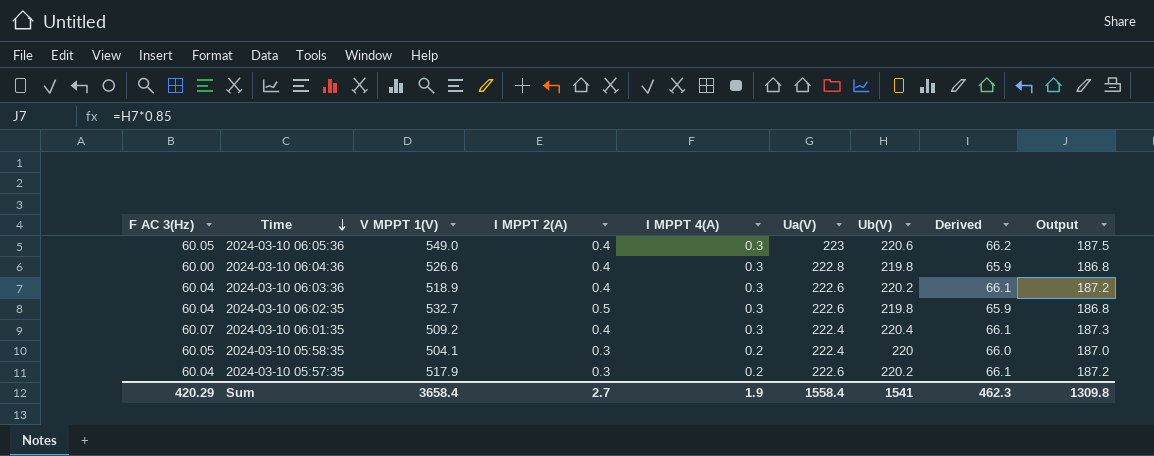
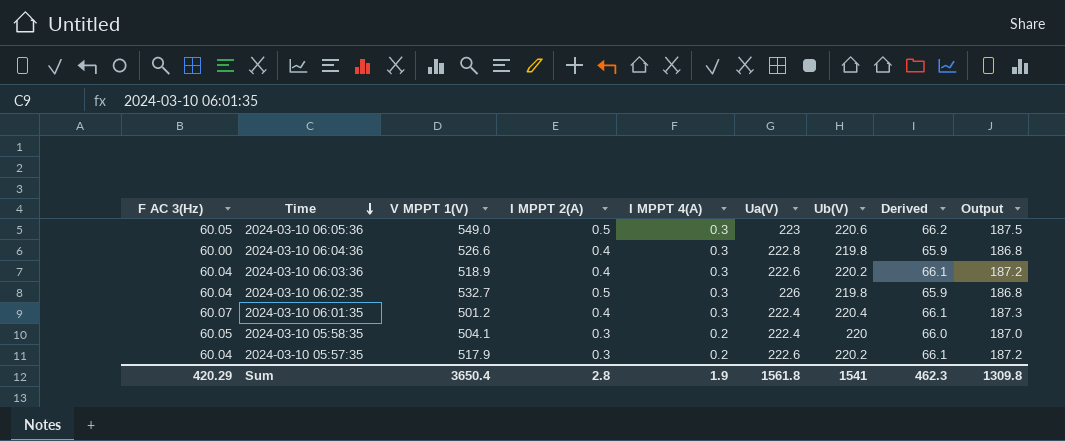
2024-03-10 06:05:36 | I MPPT 2(A): 0.4 -> 0.5
2024-03-10 06:02:35 | Ua(V): 222.6 -> 226
2024-03-10 06:01:35 | V MPPT 1(V): 509.2 -> 501.2
Sum | V MPPT 1(V): 3658.4 -> 3650.4
Sum | I MPPT 2(A): 2.7 -> 2.8
Sum | Ua(V): 1558.4 -> 1561.8

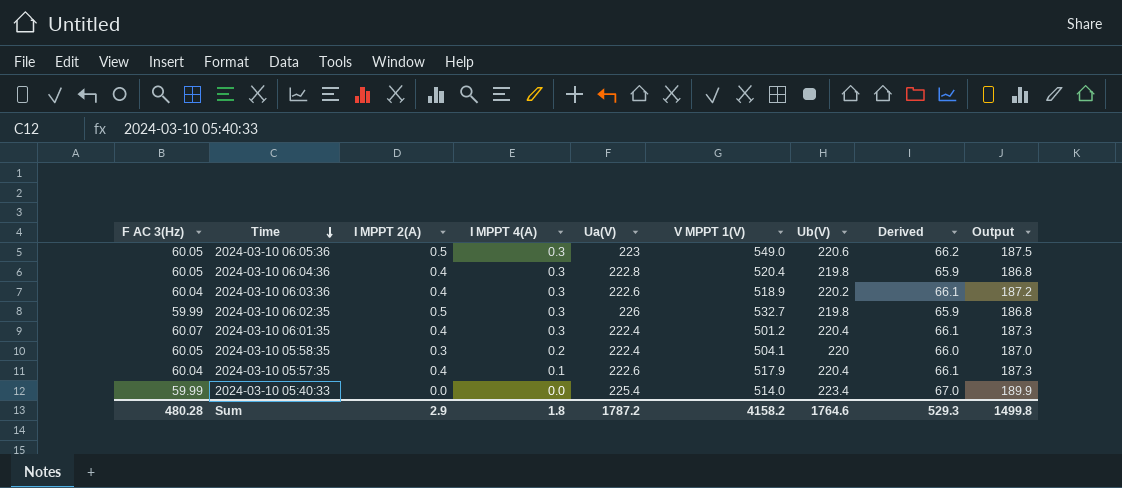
column V MPPT 1(V) | position: 3 -> 6
2024-03-10 06:04:36 | F AC 3(Hz): 60.00 -> 60.05
2024-03-10 06:04:36 | V MPPT 1(V): 526.6 -> 520.4
2024-03-10 06:02:35 | F AC 3(Hz): 60.04 -> 59.99
2024-03-10 05:57:35 | I MPPT 2(A): 0.3 -> 0.4
2024-03-10 05:57:35 | I MPPT 4(A): 0.2 -> 0.1
2024-03-10 05:57:35 | Ub(V): 220.2 -> 220.4
2024-03-10 05:57:35 | Output: 187.2 -> 187.3
row 2024-03-10 05:40:33: none -> 59.99 | 0.0 | 0.0 | 225.4 | 514.0 | 223.4 | 67.0 | 189.9
Sum | F AC 3(Hz): 420.29 -> 480.28
Sum | I MPPT 2(A): 2.8 -> 2.9
Sum | I MPPT 4(A): 1.9 -> 1.8
Sum | Ua(V): 1561.8 -> 1787.2
Sum | V MPPT 1(V): 3650.4 -> 4158.2
Sum | Ub(V): 1541 -> 1764.6
Sum | Derived: 462.3 -> 529.3
Sum | Output: 1309.8 -> 1499.8

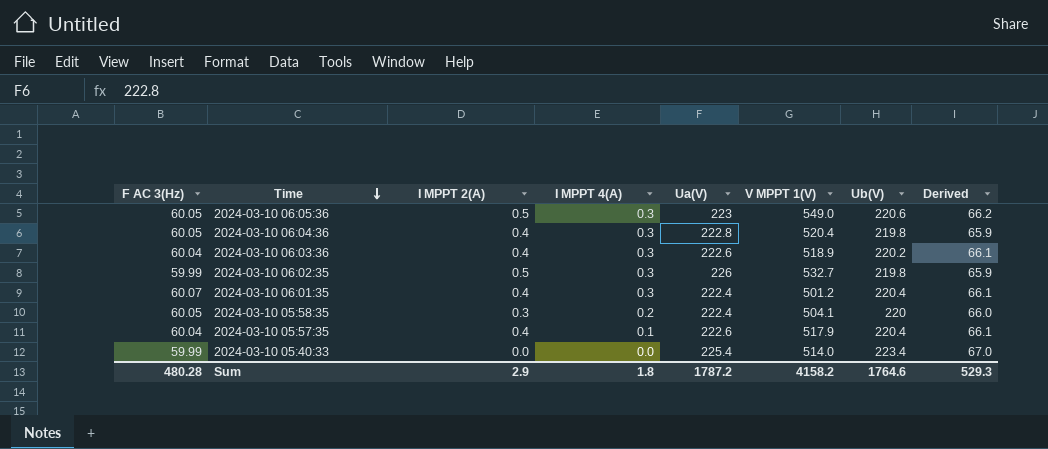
column Output | formula: [Ub(V)] * 0.85 -> none

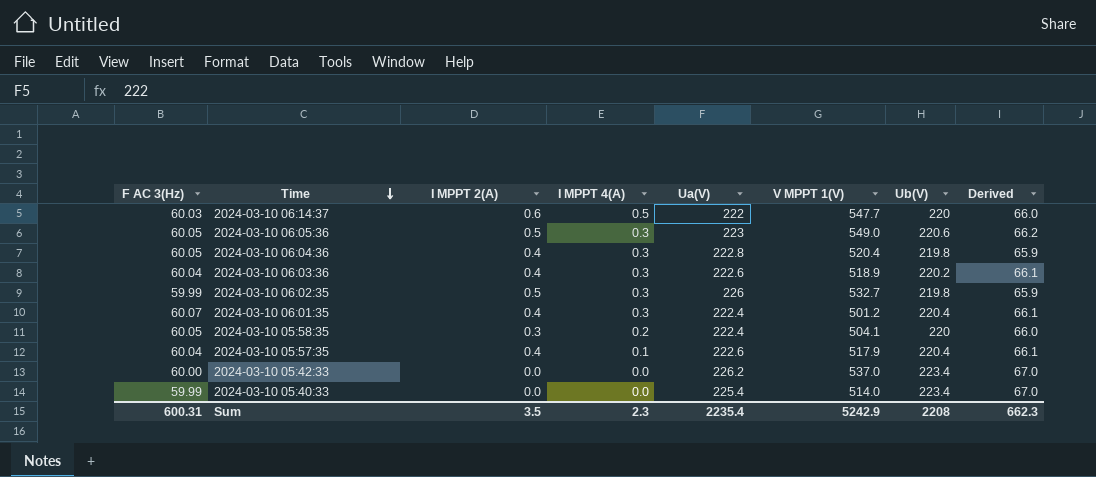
row 2024-03-10 06:14:37: none -> 60.03 | 0.6 | 0.5 | 222 | 547.7 | 220 | 66.0
row 2024-03-10 05:42:33: none -> 60.00 | 0.0 | 0.0 | 226.2 | 537.0 | 223.4 | 67.0
Sum | F AC 3(Hz): 480.28 -> 600.31
Sum | I MPPT 2(A): 2.9 -> 3.5
Sum | I MPPT 4(A): 1.8 -> 2.3
Sum | Ua(V): 1787.2 -> 2235.4
Sum | V MPPT 1(V): 4158.2 -> 5242.9
Sum | Ub(V): 1764.6 -> 2208
Sum | Derived: 529.3 -> 662.3

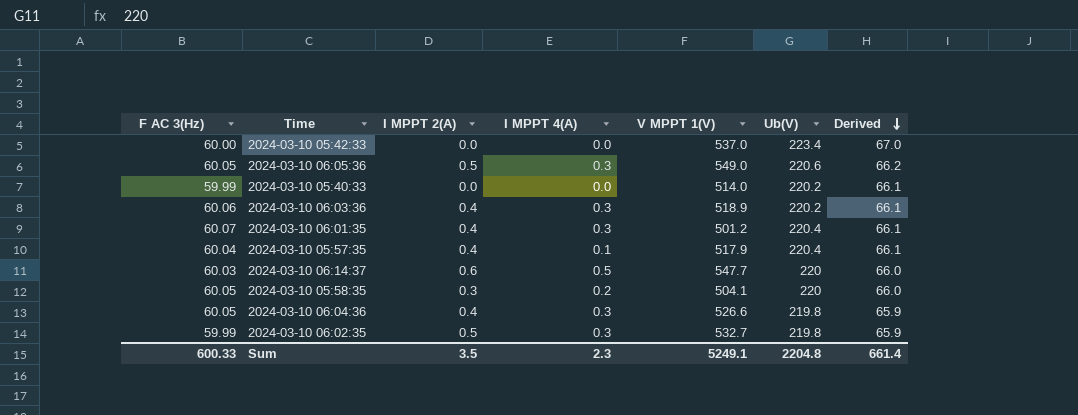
row order: Time descending -> Derived descending
column Ua(V) | position: 5 -> none
2024-03-10 05:40:33 | Ub(V): 223.4 -> 220.2
2024-03-10 05:40:33 | Derived: 67.0 -> 66.1
2024-03-10 06:03:36 | F AC 3(Hz): 60.04 -> 60.06
2024-03-10 06:04:36 | V MPPT 1(V): 520.4 -> 526.6
Sum | F AC 3(Hz): 600.31 -> 600.33
Sum | V MPPT 1(V): 5242.9 -> 5249.1
Sum | Ub(V): 2208 -> 2204.8
Sum | Derived: 662.3 -> 661.4

